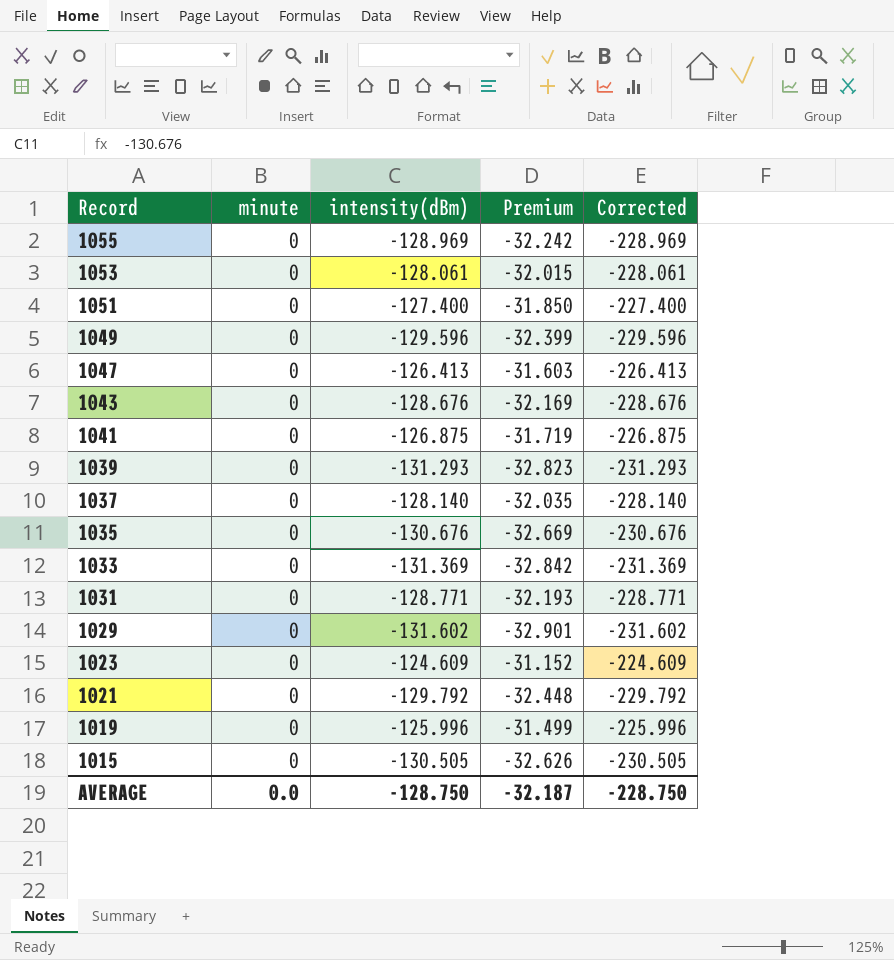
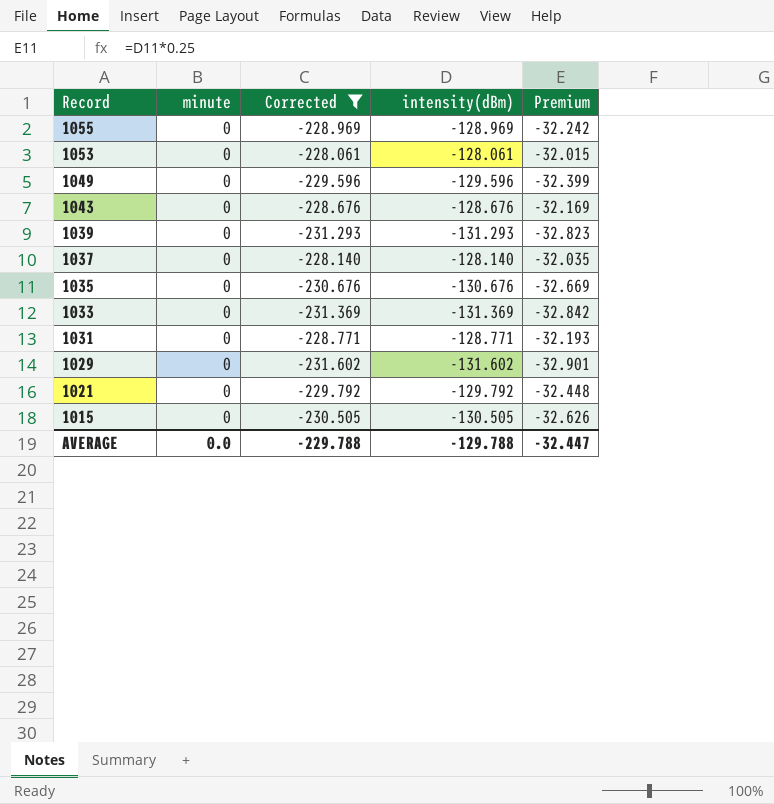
filter: none -> Corrected <= -228.061
column Corrected | position: 5 -> 3
AVERAGE | Corrected: -228.750 -> -229.788
AVERAGE | intensity(dBm): -128.750 -> -129.788
AVERAGE | Premium: -32.187 -> -32.447

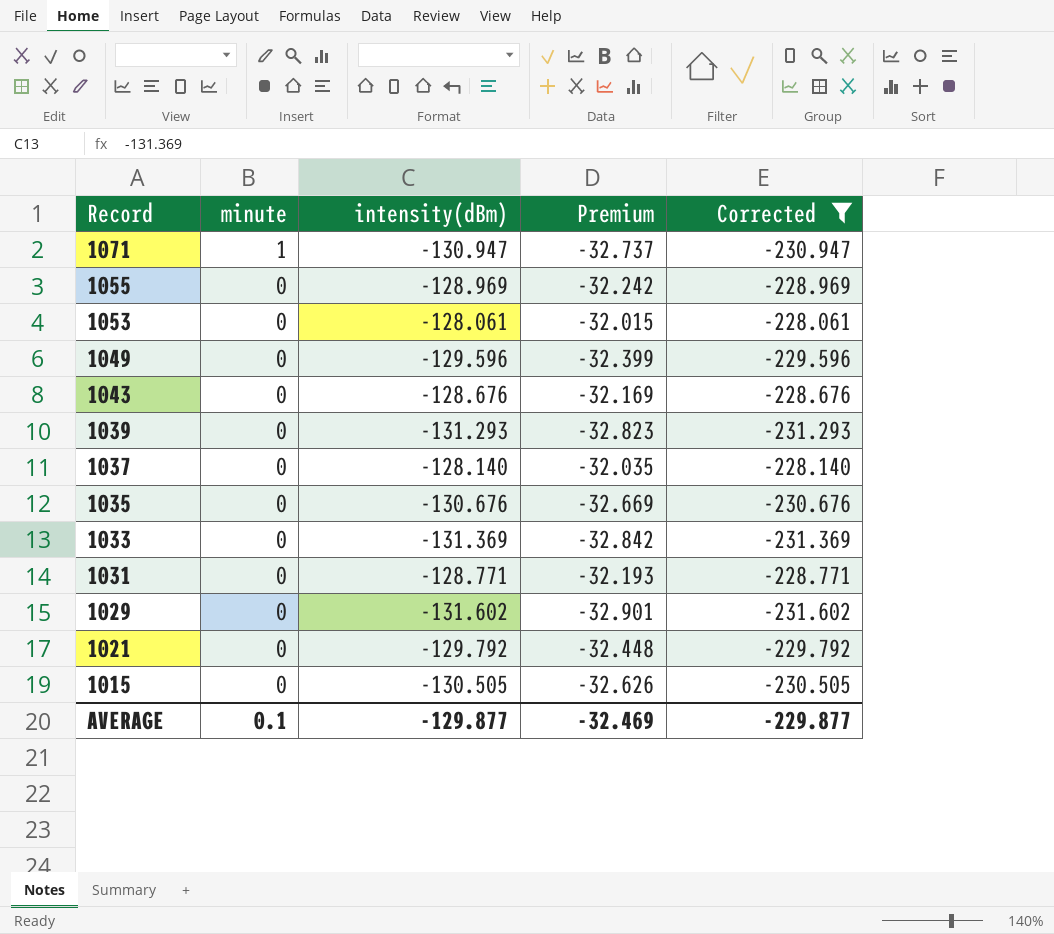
column Corrected | position: 3 -> 5
row 1071: none -> 1 | -130.947 | -32.737 | -230.947
AVERAGE | minute: 0.0 -> 0.1
AVERAGE | intensity(dBm): -129.788 -> -129.877
AVERAGE | Premium: -32.447 -> -32.469
AVERAGE | Corrected: -229.788 -> -229.877

